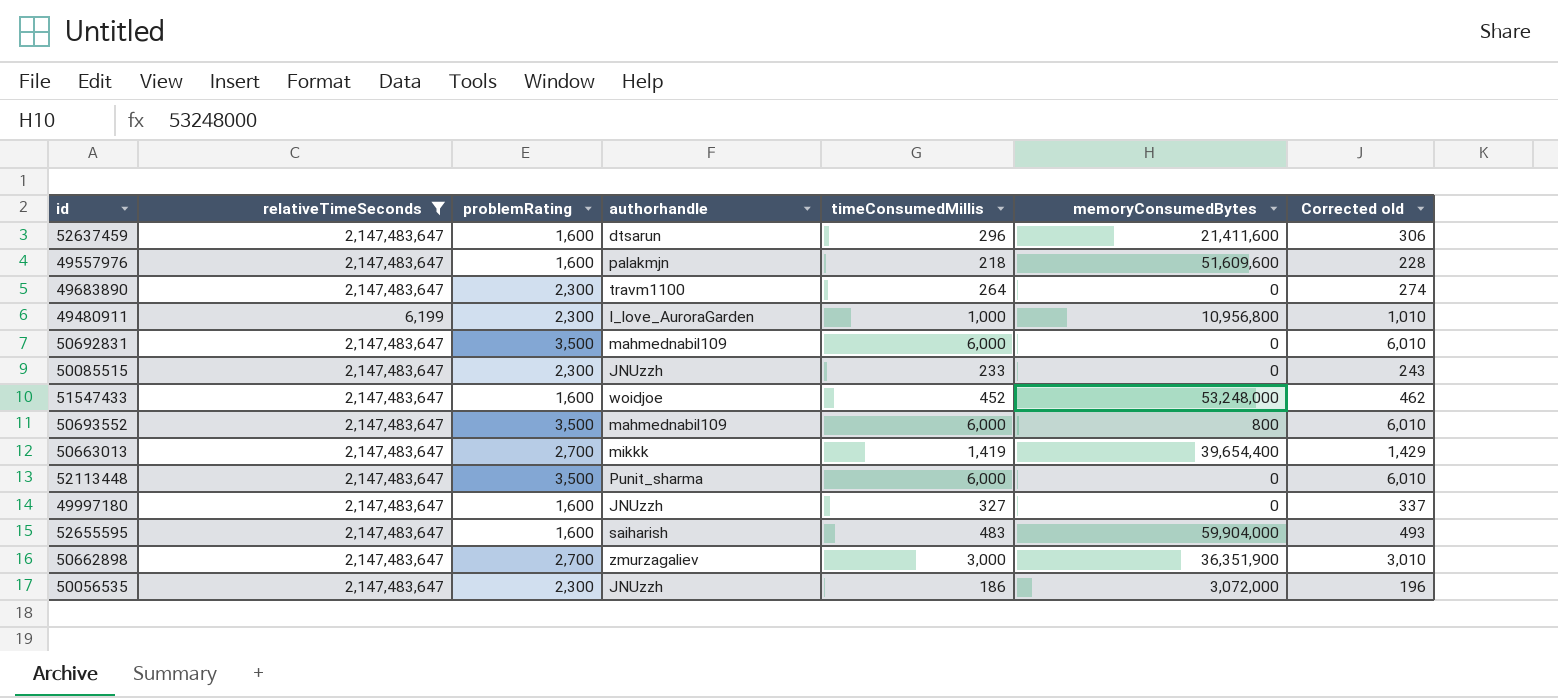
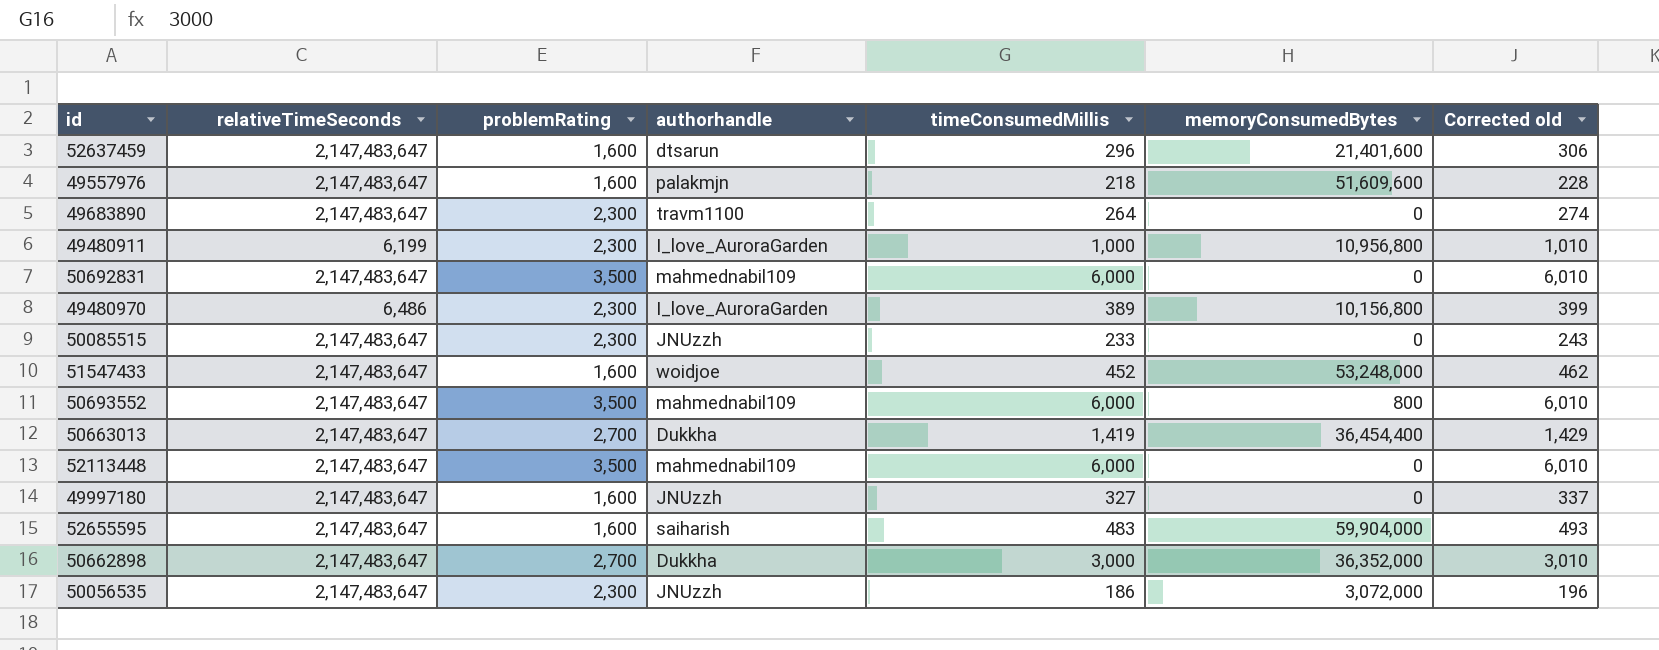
filter: relativeTimeSeconds != 6,486 -> none
52637459 | memoryConsumedBytes: 21,411,600 -> 21,401,600
50663013 | authorhandle: mikkk -> Dukkha
50663013 | memoryConsumedBytes: 39,654,400 -> 36,454,400
52113448 | authorhandle: Punit_sharma -> mahmednabil109
50662898 | authorhandle: zmurzagaliev -> Dukkha
50662898 | memoryConsumedBytes: 36,351,900 -> 36,352,000

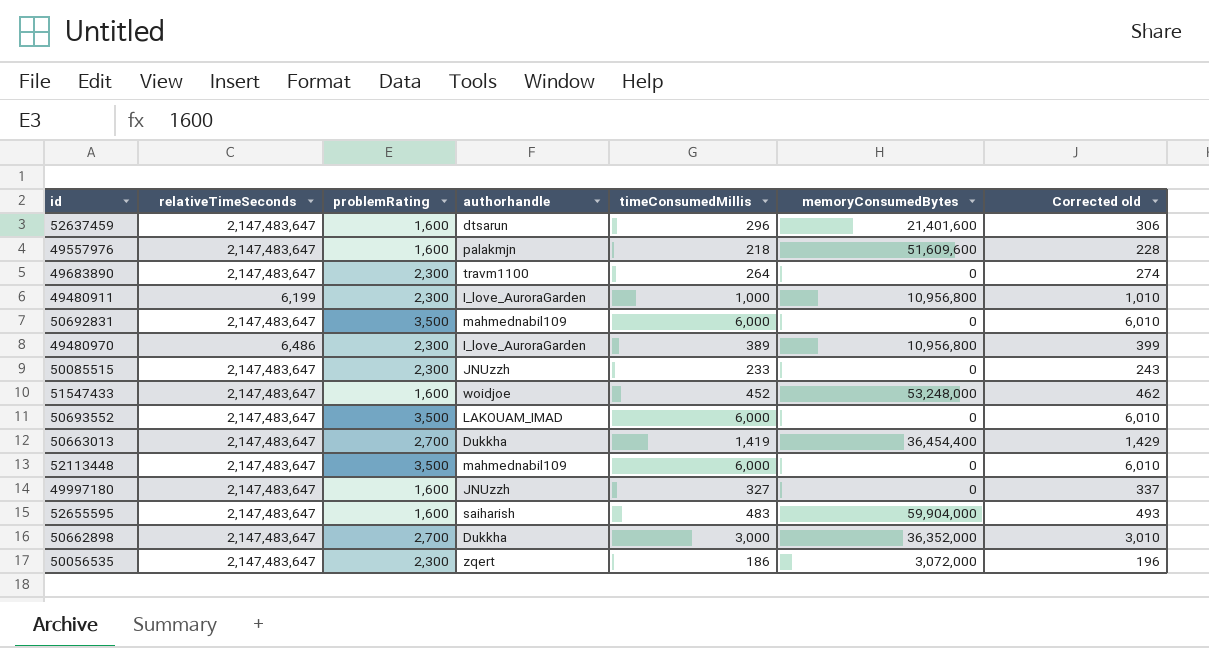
49480970 | memoryConsumedBytes: 10,156,800 -> 10,956,800
50693552 | authorhandle: mahmednabil109 -> LAKOUAM_IMAD
50693552 | memoryConsumedBytes: 800 -> 0
50056535 | authorhandle: JNUzzh -> zqert

